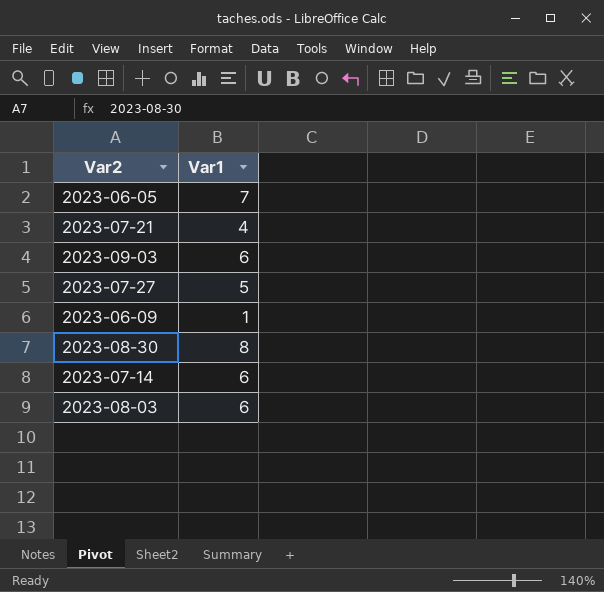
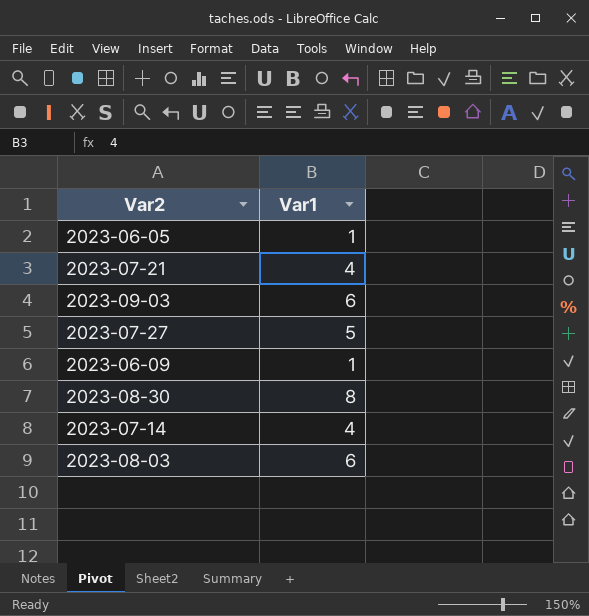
2023-06-05 | Var1: 7 -> 1
2023-07-14 | Var1: 6 -> 4

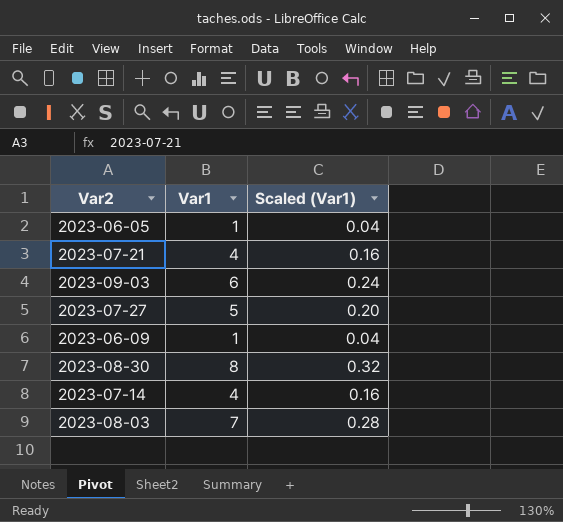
column Scaled (Var1) | formula: none -> [Var1] * 0.04
2023-08-03 | Var1: 6 -> 7

